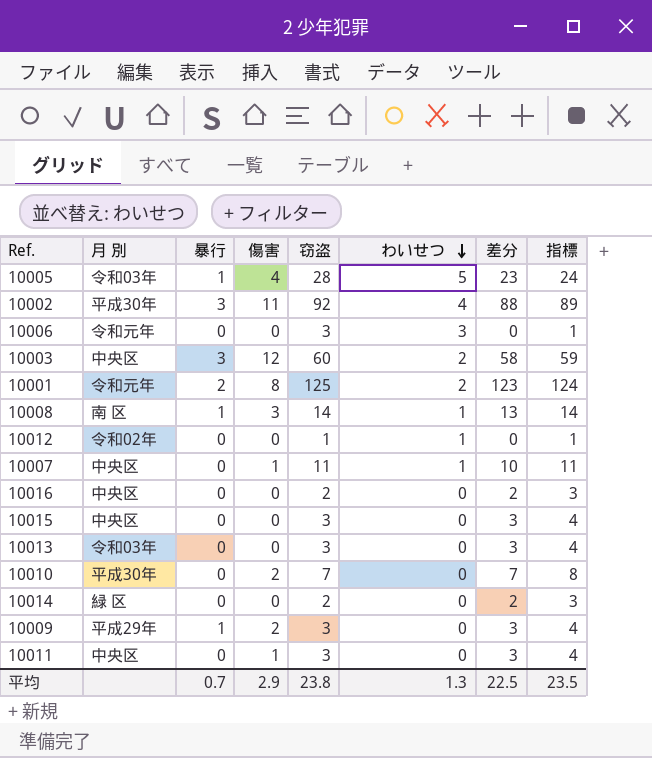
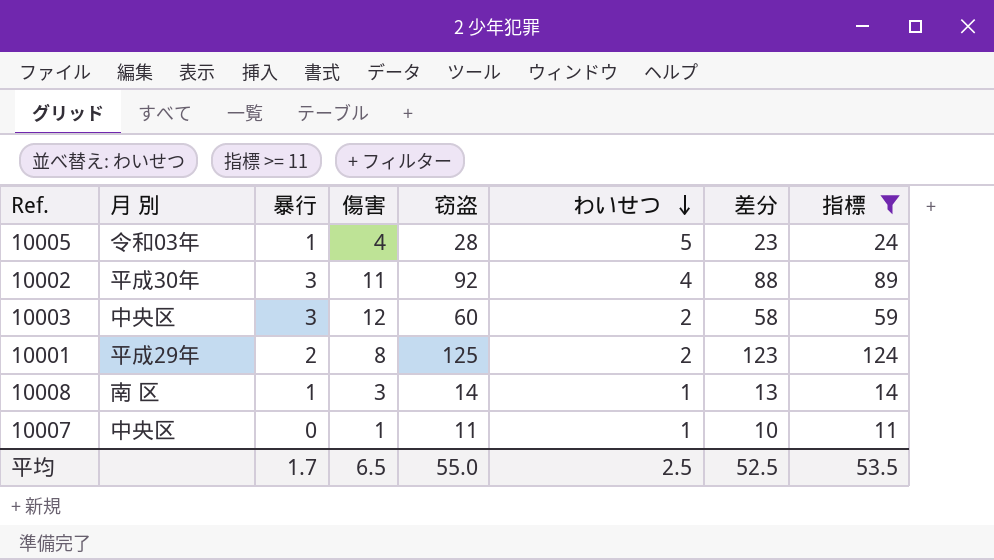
filter: none -> 指標 >= 11
10001 | 月 別: 令和元年 -> 平成29年
平均 | 暴行: 0.7 -> 1.7
平均 | 傷害: 2.9 -> 6.5
平均 | 窃盗: 23.8 -> 55.0
平均 | わいせつ: 1.3 -> 2.5
平均 | 差分: 22.5 -> 52.5
平均 | 指標: 23.5 -> 53.5

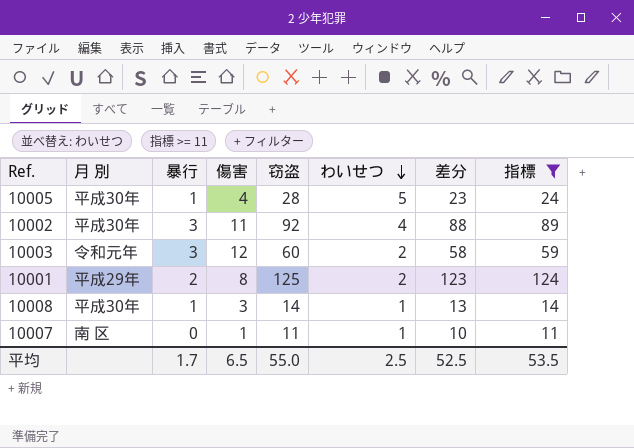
10005 | 月 別: 令和03年 -> 平成30年
10003 | 月 別: 中央区 -> 令和元年
10008 | 月 別: 南 区 -> 平成30年
10007 | 月 別: 中央区 -> 南 区

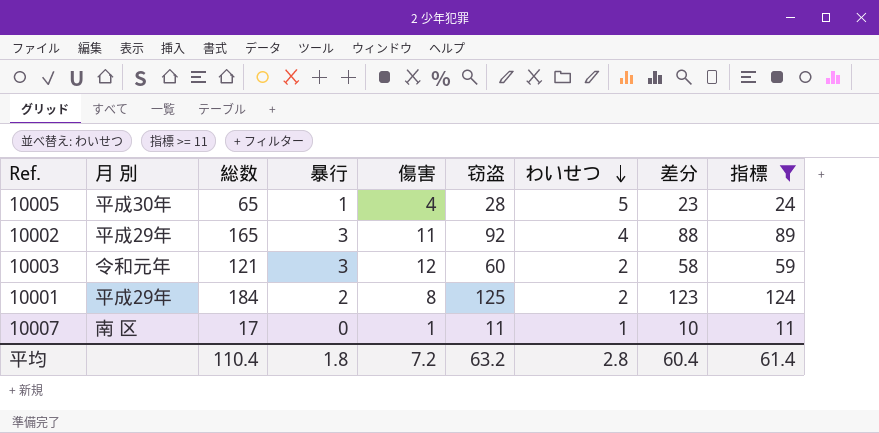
column 総数 | position: none -> 3
row 10008: 平成30年 | 1 | 3 | 14 | 1 | 13 | 14 -> none
10002 | 月 別: 平成30年 -> 平成29年
平均 | 暴行: 1.7 -> 1.8
平均 | 傷害: 6.5 -> 7.2
平均 | 窃盗: 55.0 -> 63.2
平均 | わいせつ: 2.5 -> 2.8
平均 | 差分: 52.5 -> 60.4
平均 | 指標: 53.5 -> 61.4

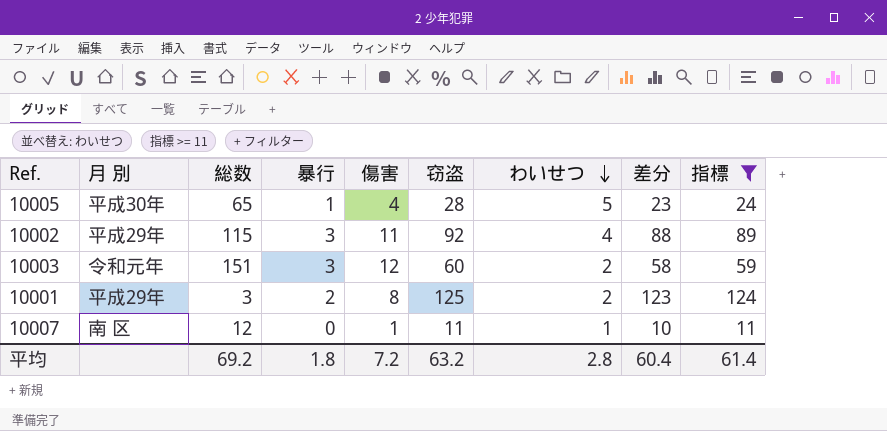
10002 | 総数: 165 -> 115
10003 | 総数: 121 -> 151
10001 | 総数: 184 -> 3
10007 | 総数: 17 -> 12
平均 | 総数: 110.4 -> 69.2

